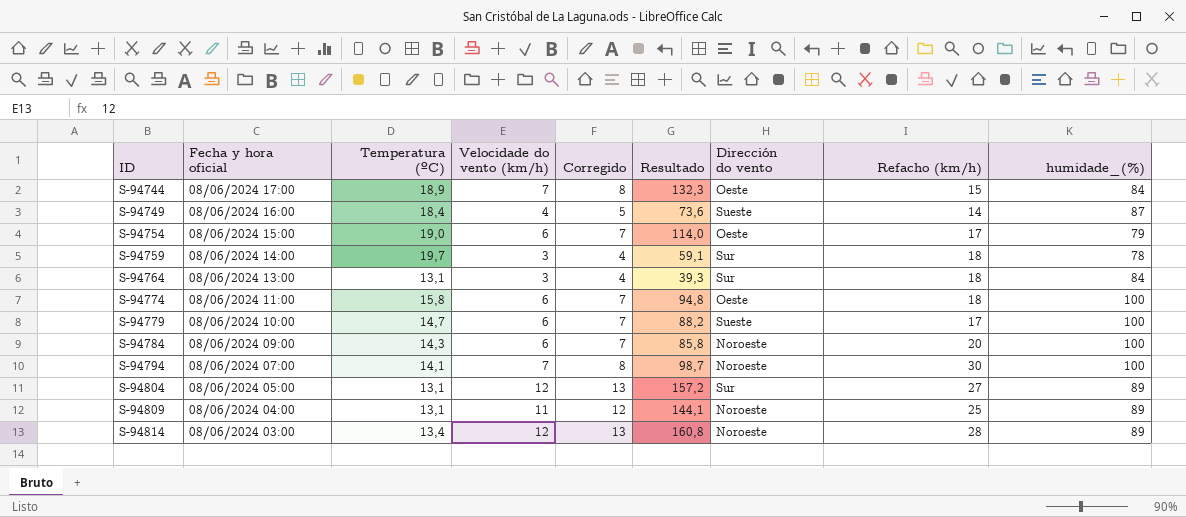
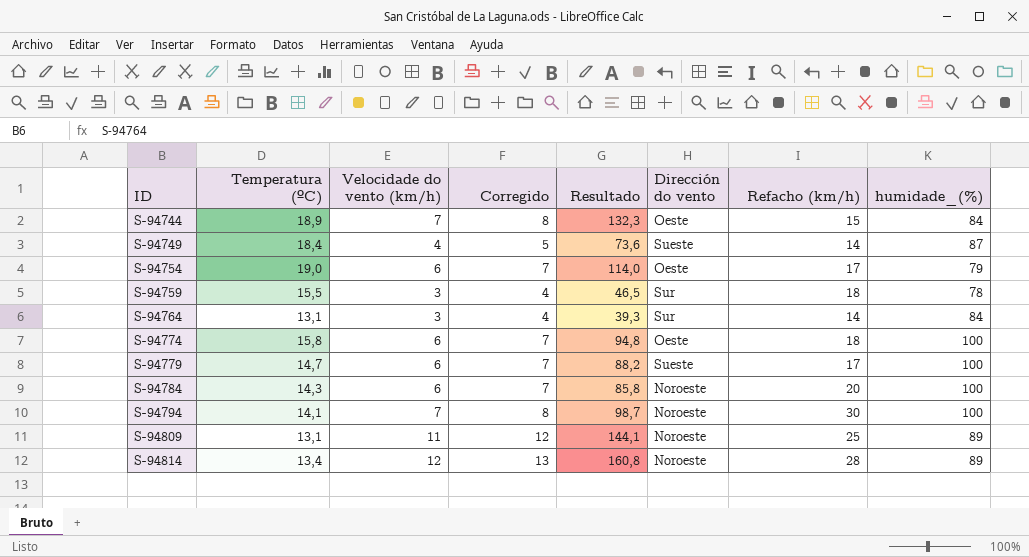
column Fecha y hora oficial | position: 2 -> none
row S-94804: 08/06/2024 05:00 | 13,1 | 12 | 13 | 157,2 | Sur | 27 | 89 -> none
S-94759 | Temperatura (ºC): 19,7 -> 15,5
S-94759 | Resultado: 59,1 -> 46,5
S-94764 | Refacho (km/h): 18 -> 14

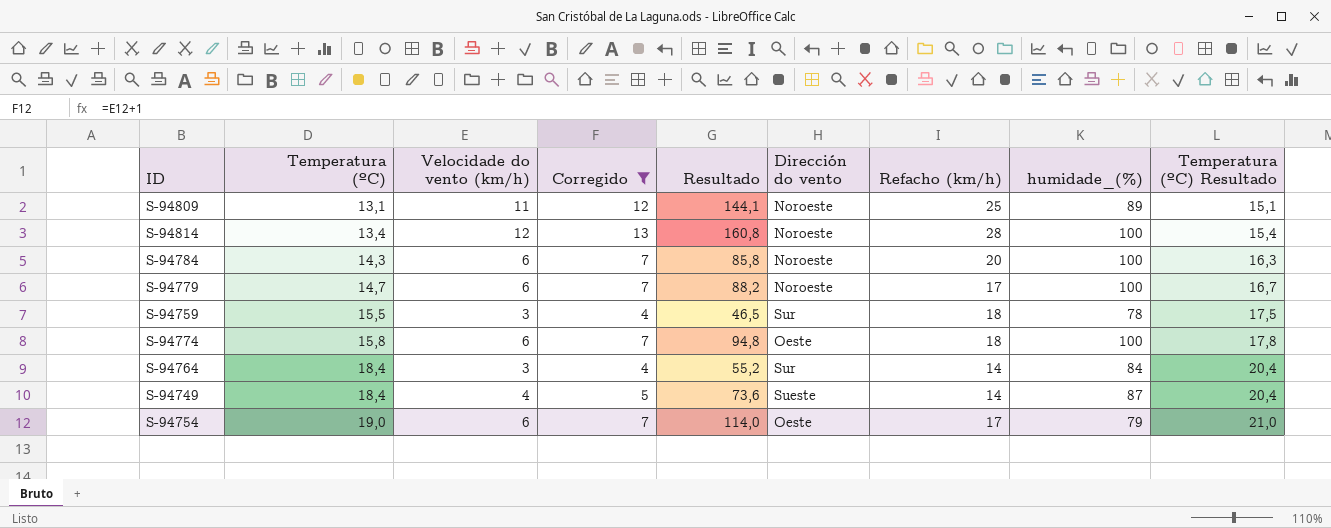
filter: none -> Corregido != 8
row order: ID ascending -> Temperatura (ºC) ascending
column Temperatura (ºC) Resultado | formula: none -> [Temperatura (ºC)] + 2
S-94814 | humidade_(%): 89 -> 100
S-94779 | Dirección do vento: Sueste -> Noroeste
S-94764 | Temperatura (ºC): 13,1 -> 18,4
S-94764 | Resultado: 39,3 -> 55,2

